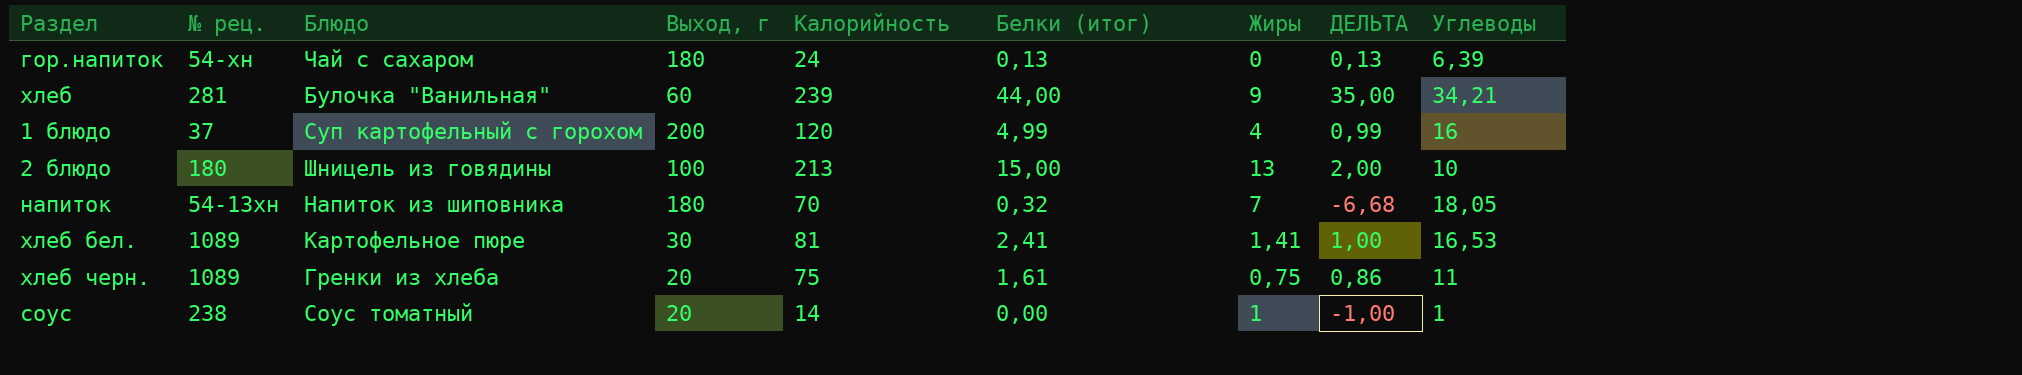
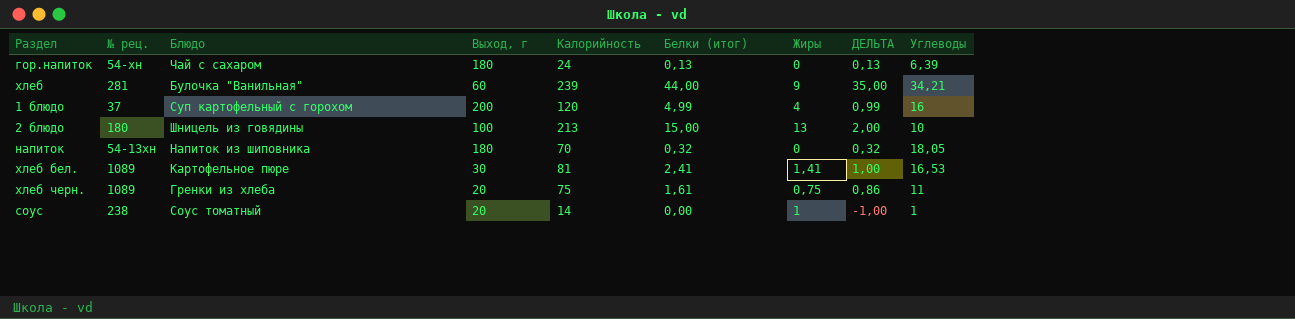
напиток | Жиры: 7 -> 0
напиток | ДЕЛЬТА: -6,68 -> 0,32

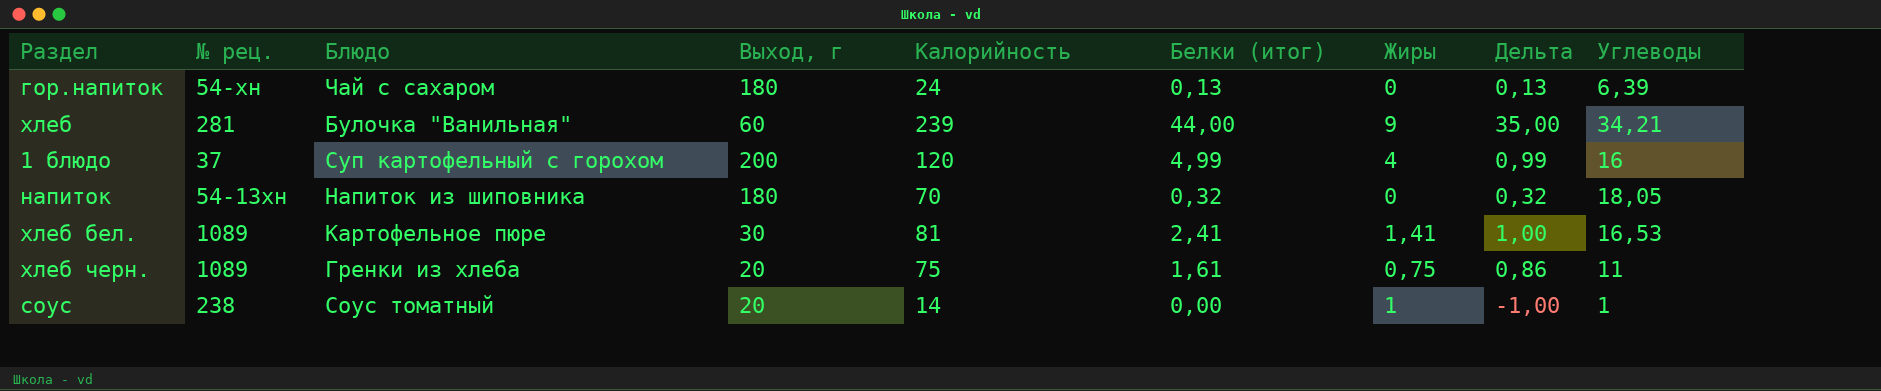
column name: ДЕЛЬТА -> Дельта
row 2 блюдо: 180 | Шницель из говядины | 100 | 213 | 15,00 | 13 | 2,00 | 10 -> none

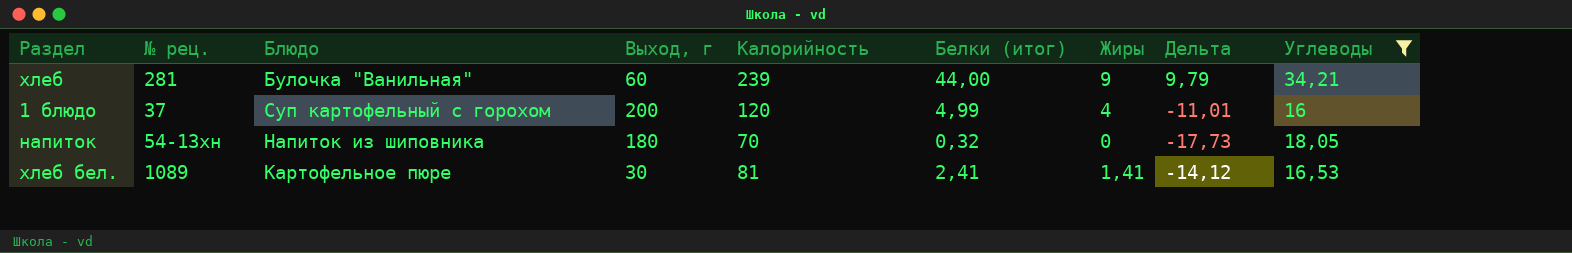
filter: none -> Углеводы >= 16
column Дельта | formula: [Белки (итог)] - [Жиры] -> [Белки (итог)] - [Углеводы]

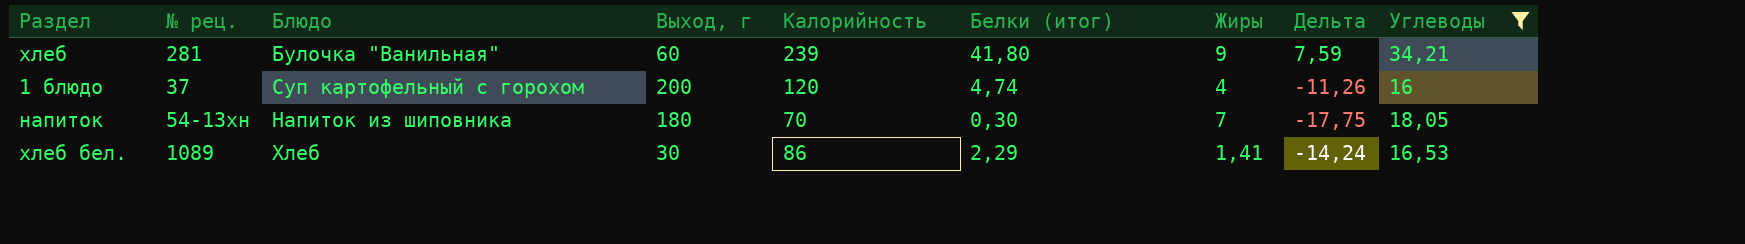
хлеб | Белки (итог): 44,00 -> 41,80
хлеб | Дельта: 9,79 -> 7,59
1 блюдо | Белки (итог): 4,99 -> 4,74
1 блюдо | Дельта: -11,01 -> -11,26
напиток | Белки (итог): 0,32 -> 0,30
напиток | Жиры: 0 -> 7
напиток | Дельта: -17,73 -> -17,75
хлеб бел. | Блюдо: Картофельное пюре -> Хлеб
хлеб бел. | Калорийность: 81 -> 86
хлеб бел. | Белки (итог): 2,41 -> 2,29
хлеб бел. | Дельта: -14,12 -> -14,24

